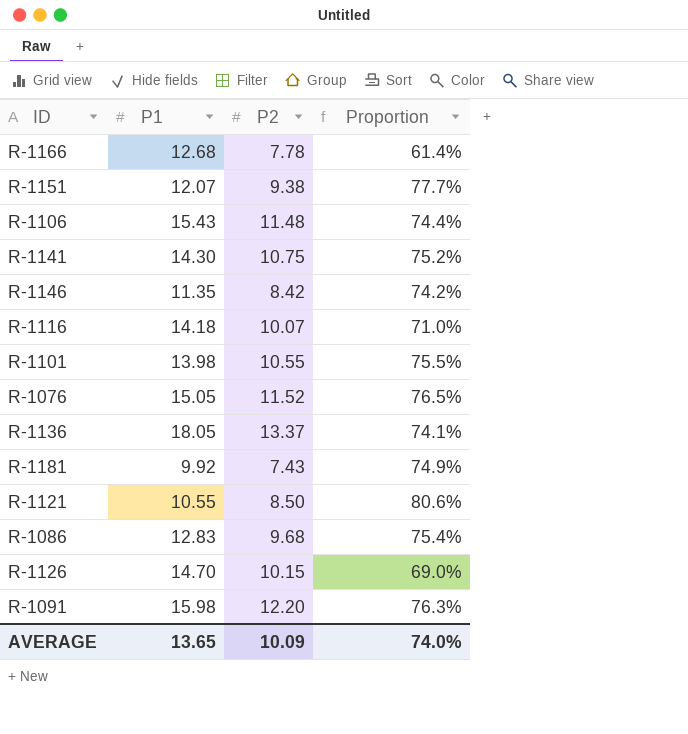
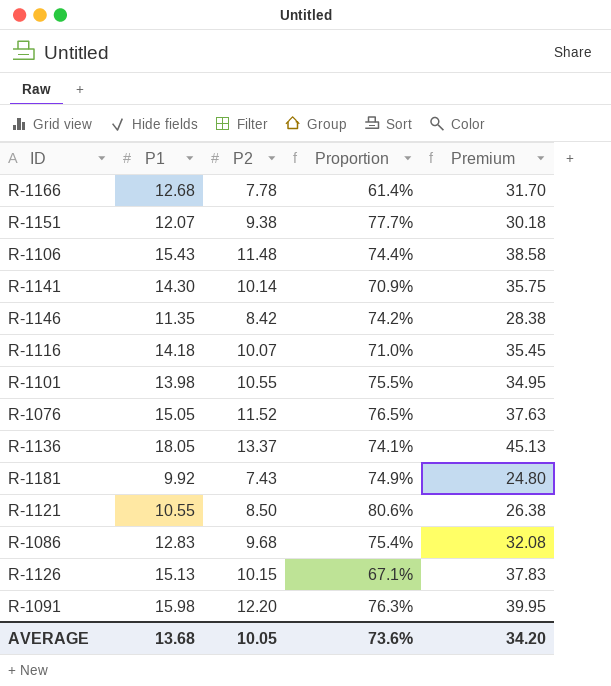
column Premium | formula: none -> [P1] * 2.5
R-1141 | P2: 10.75 -> 10.14
R-1141 | Proportion: 75.2% -> 70.9%
R-1126 | P1: 14.70 -> 15.13
R-1126 | Proportion: 69.0% -> 67.1%
AVERAGE | P1: 13.65 -> 13.68
AVERAGE | P2: 10.09 -> 10.05
AVERAGE | Proportion: 74.0% -> 73.6%

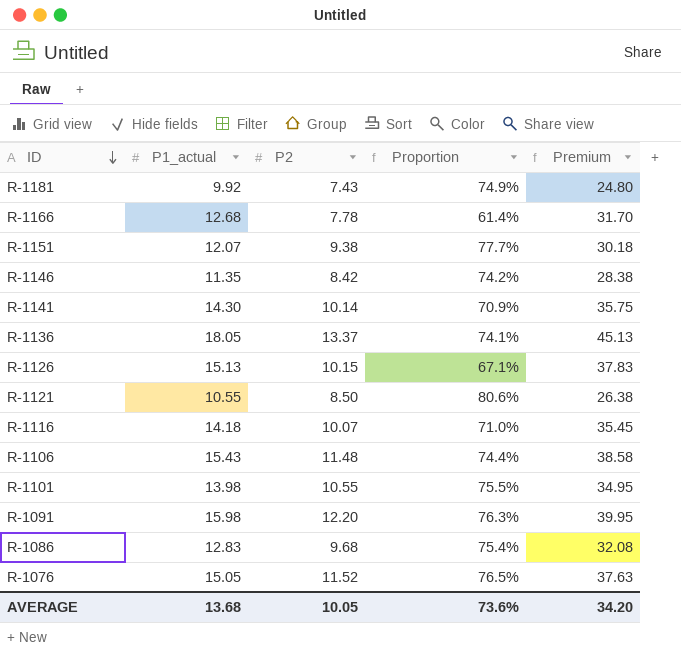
row order: none -> ID descending
column name: P1 -> P1_actual

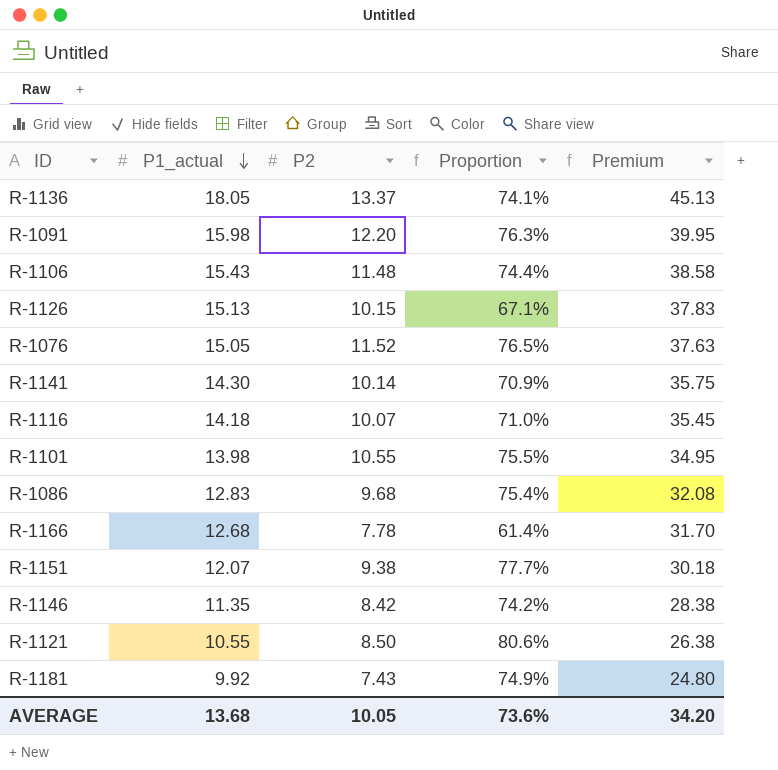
row order: ID descending -> P1_actual descending

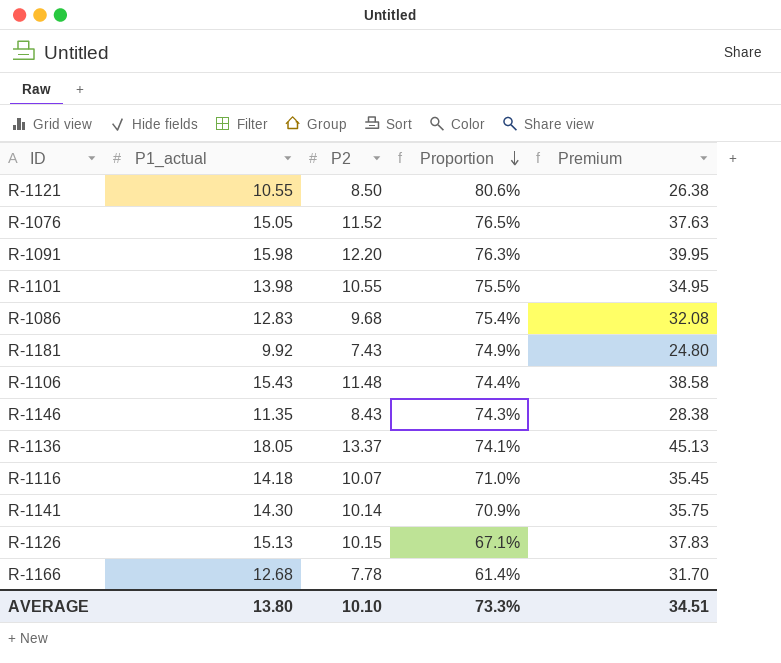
row order: P1_actual descending -> Proportion descending
row R-1151: 12.07 | 9.38 | 77.7% | 30.18 -> none
R-1146 | P2: 8.42 -> 8.43
R-1146 | Proportion: 74.2% -> 74.3%
AVERAGE | P1_actual: 13.68 -> 13.80
AVERAGE | P2: 10.05 -> 10.10
AVERAGE | Proportion: 73.6% -> 73.3%
AVERAGE | Premium: 34.20 -> 34.51

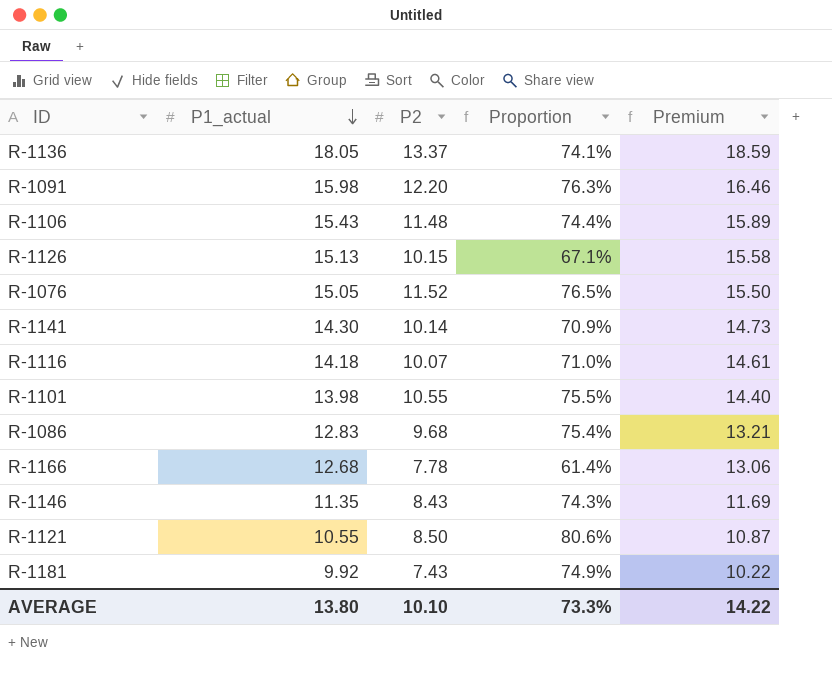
row order: Proportion descending -> P1_actual descending
column Premium | formula: [P1_actual] * 2.5 -> [P1_actual] * 1.03
AVERAGE | Premium: 34.51 -> 14.22

